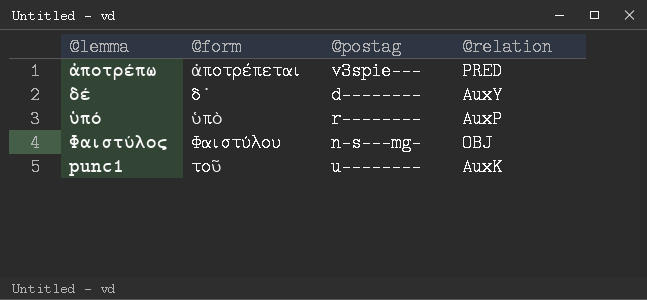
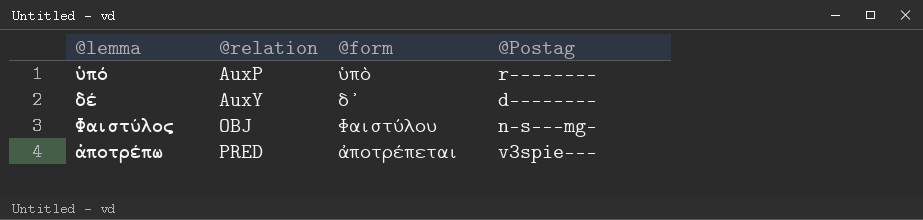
row order: none -> @relation ascending
column @relation | position: 4 -> 2
column name: @postag -> @Postag
row punc1: τοῦ | u-------- | AuxK -> none

